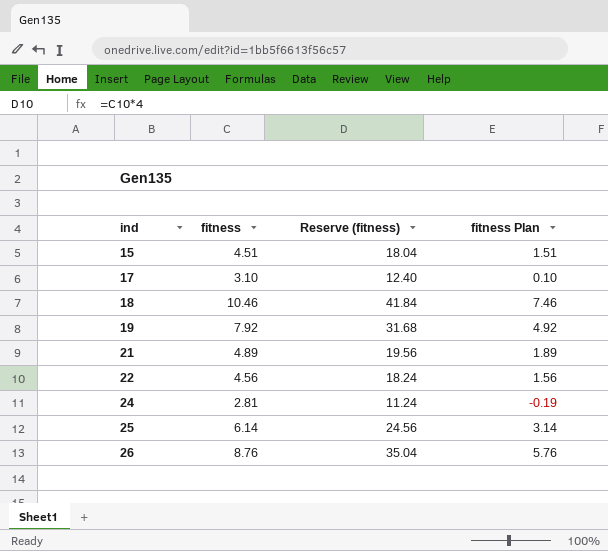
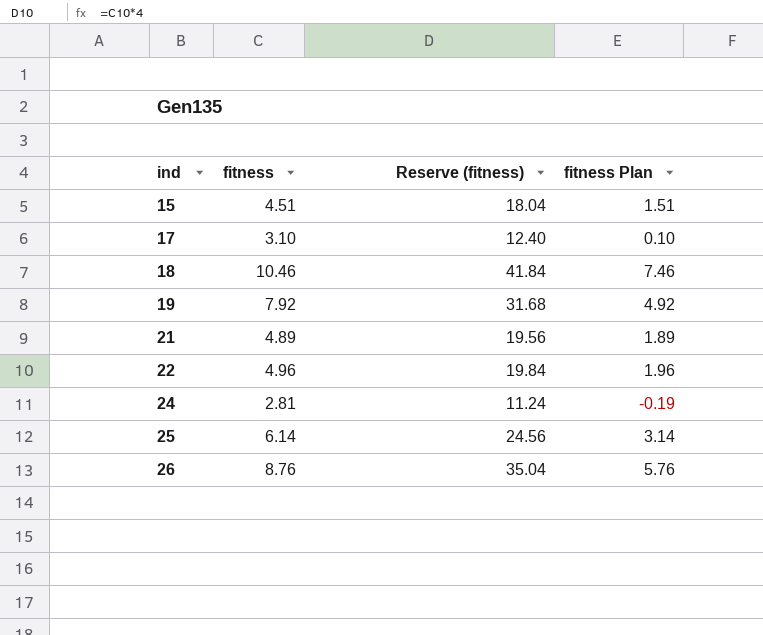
22 | fitness: 4.56 -> 4.96
22 | Reserve (fitness): 18.24 -> 19.84
22 | fitness Plan: 1.56 -> 1.96

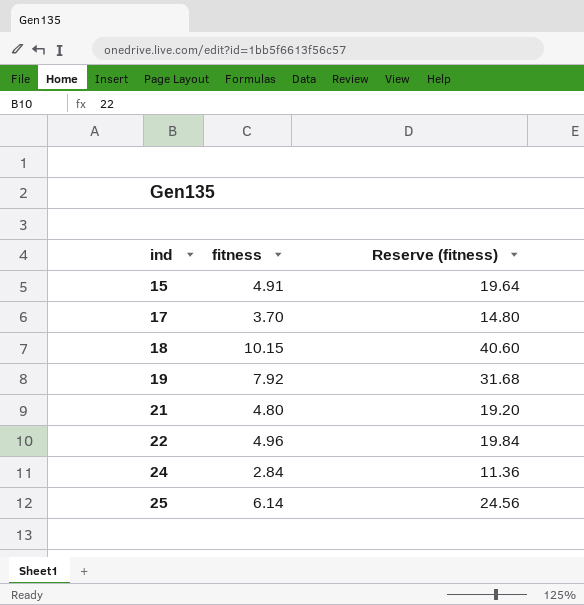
column fitness Plan | formula: [fitness] - 3 -> none
row 26: 8.76 | 35.04 | 5.76 -> none
15 | fitness: 4.51 -> 4.91
15 | Reserve (fitness): 18.04 -> 19.64
17 | fitness: 3.10 -> 3.70
17 | Reserve (fitness): 12.40 -> 14.80
18 | fitness: 10.46 -> 10.15
18 | Reserve (fitness): 41.84 -> 40.60
21 | fitness: 4.89 -> 4.80
21 | Reserve (fitness): 19.56 -> 19.20
24 | fitness: 2.81 -> 2.84
24 | Reserve (fitness): 11.24 -> 11.36

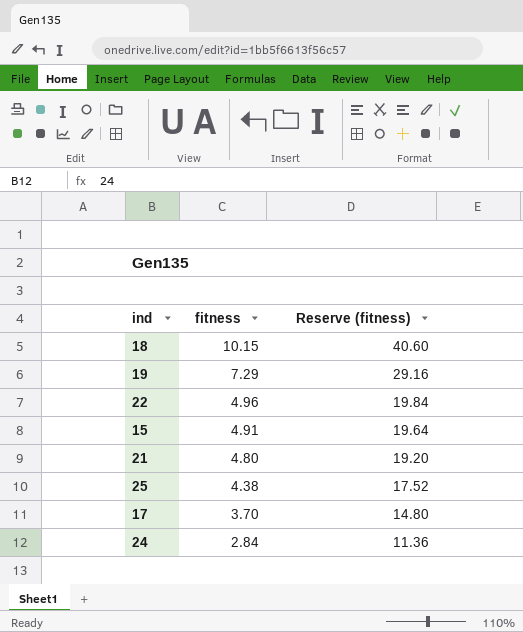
row order: ind ascending -> fitness descending
19 | fitness: 7.92 -> 7.29
19 | Reserve (fitness): 31.68 -> 29.16
25 | fitness: 6.14 -> 4.38
25 | Reserve (fitness): 24.56 -> 17.52

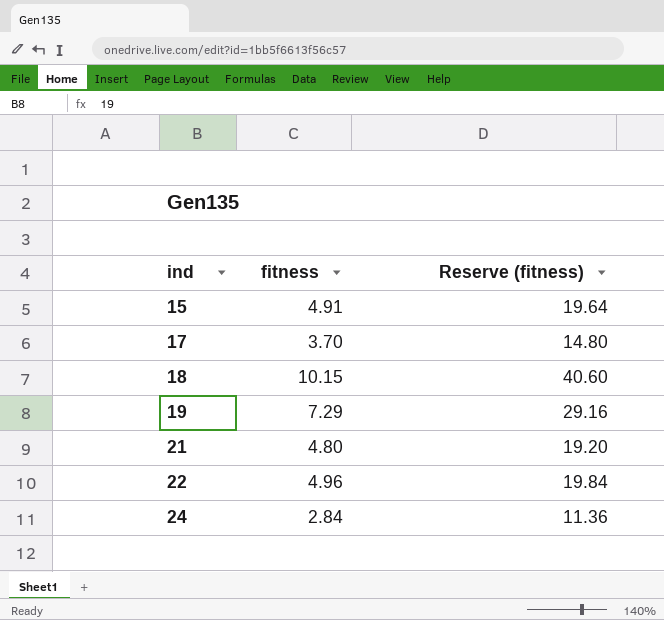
row order: fitness descending -> ind ascending
row 25: 4.38 | 17.52 -> none

